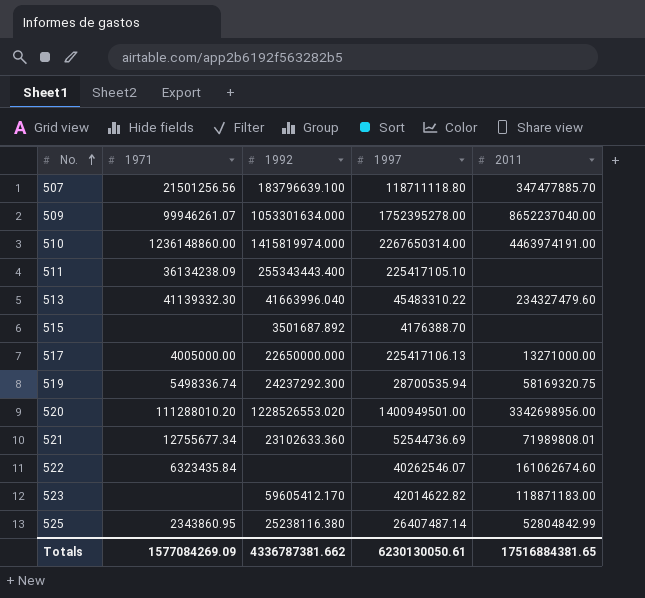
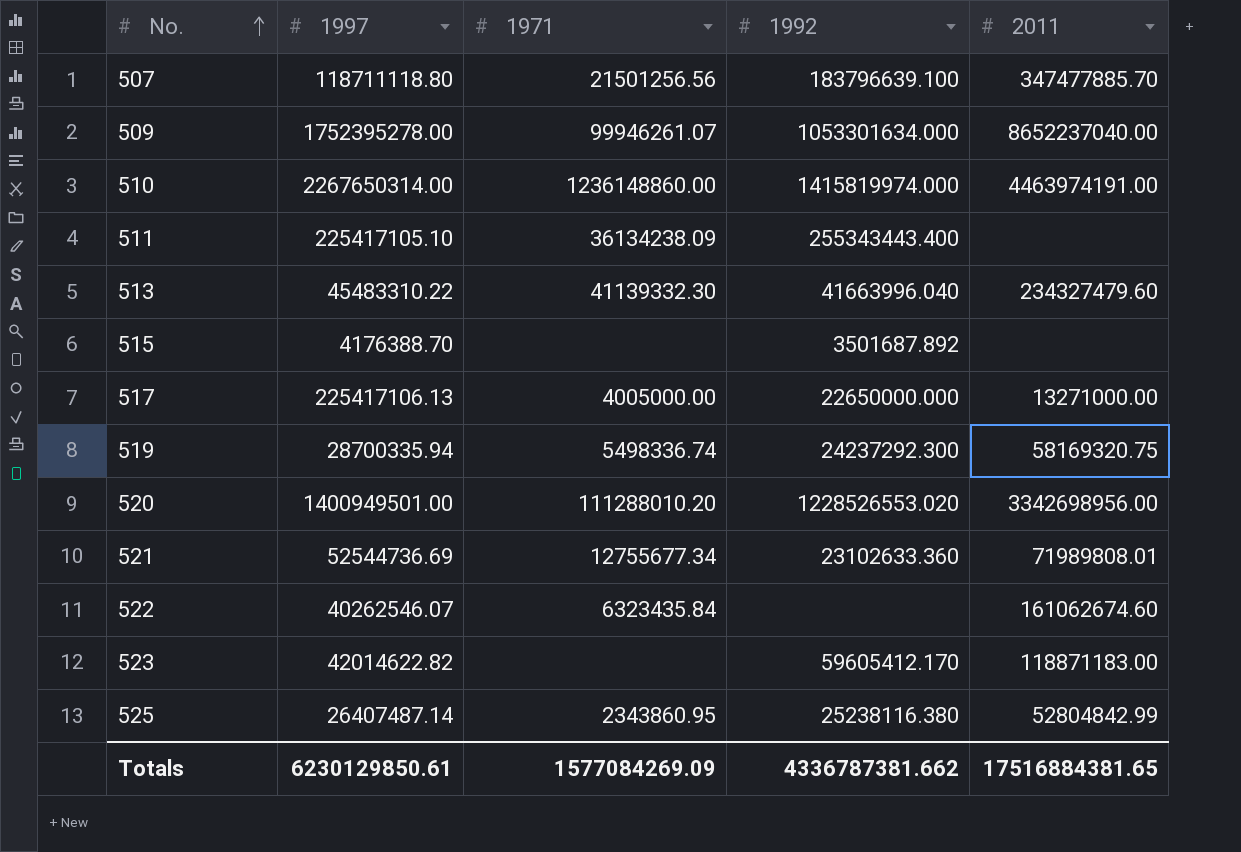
column 1997 | position: 4 -> 2
519 | 1997: 28700535.94 -> 28700335.94
Totals | 1997: 6230130050.61 -> 6230129850.61

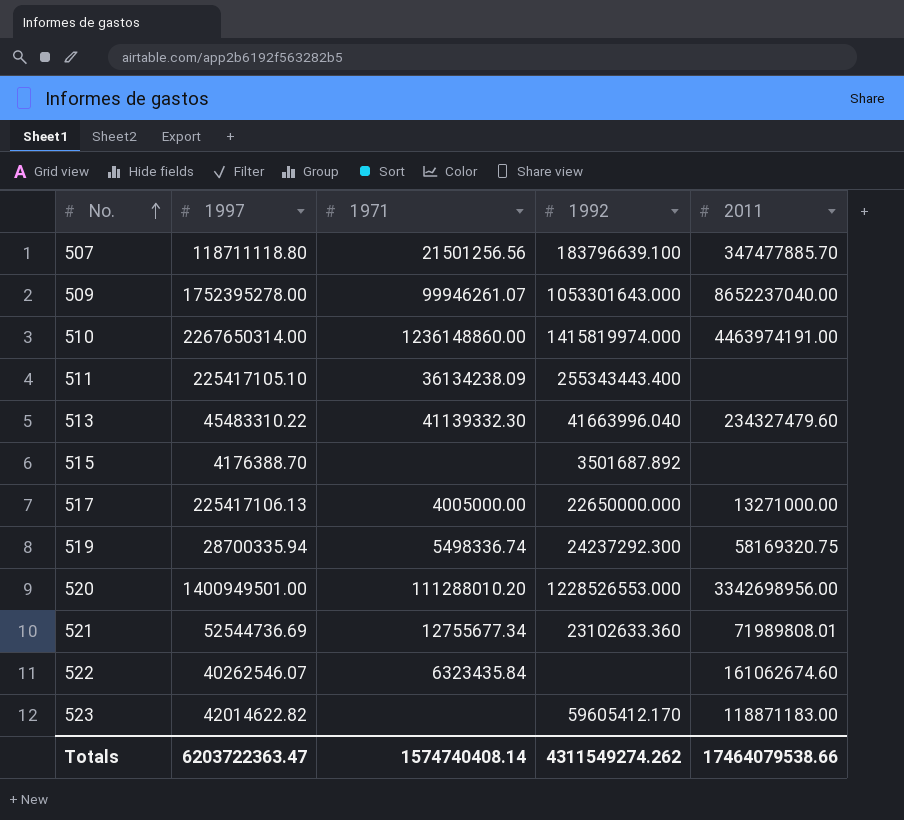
row 525: 26407487.14 | 2343860.95 | 25238116.380 | 52804842.99 -> none
509 | 1992: 1053301634.000 -> 1053301643.000
520 | 1992: 1228526553.020 -> 1228526553.000
Totals | 1997: 6230129850.61 -> 6203722363.47
Totals | 1971: 1577084269.09 -> 1574740408.14
Totals | 1992: 4336787381.662 -> 4311549274.262
Totals | 2011: 17516884381.65 -> 17464079538.66

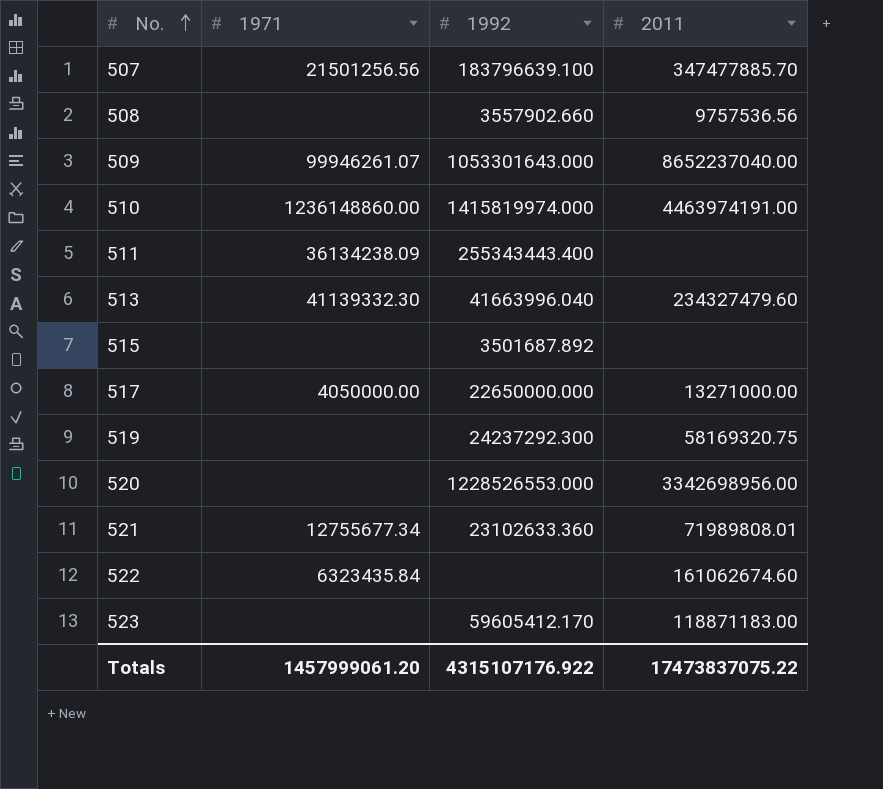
column 1997 | position: 2 -> none
row 508: none -> none | 3557902.660 | 9757536.56
517 | 1971: 4005000.00 -> 4050000.00
519 | 1971: 5498336.74 -> none
520 | 1971: 111288010.20 -> none
Totals | 1971: 1574740408.14 -> 1457999061.20
Totals | 1992: 4311549274.262 -> 4315107176.922
Totals | 2011: 17464079538.66 -> 17473837075.22

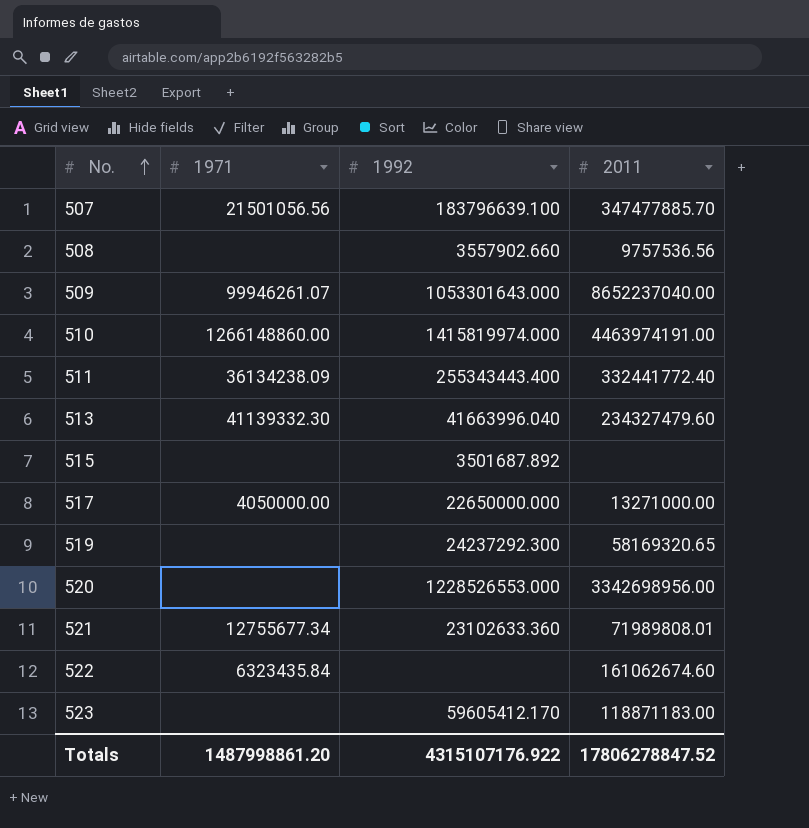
507 | 1971: 21501256.56 -> 21501056.56
510 | 1971: 1236148860.00 -> 1266148860.00
511 | 2011: none -> 332441772.40
519 | 2011: 58169320.75 -> 58169320.65
Totals | 1971: 1457999061.20 -> 1487998861.20
Totals | 2011: 17473837075.22 -> 17806278847.52

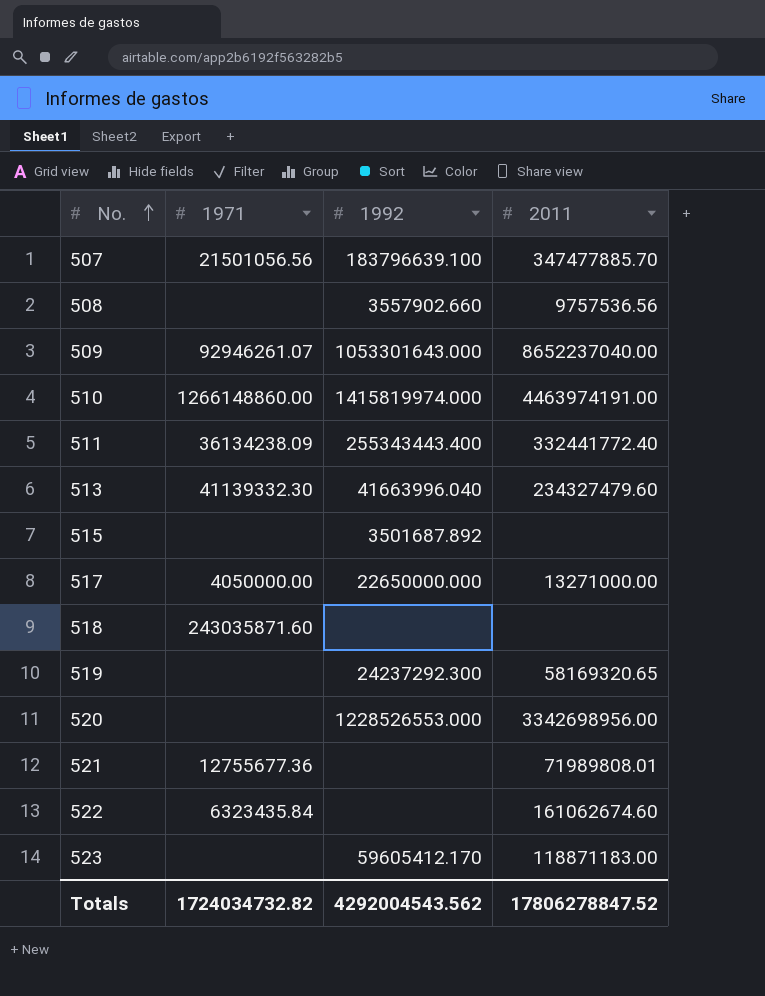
509 | 1971: 99946261.07 -> 92946261.07
row 518: none -> 243035871.60 | none | none
521 | 1971: 12755677.34 -> 12755677.36
521 | 1992: 23102633.360 -> none
Totals | 1971: 1487998861.20 -> 1724034732.82
Totals | 1992: 4315107176.922 -> 4292004543.562

